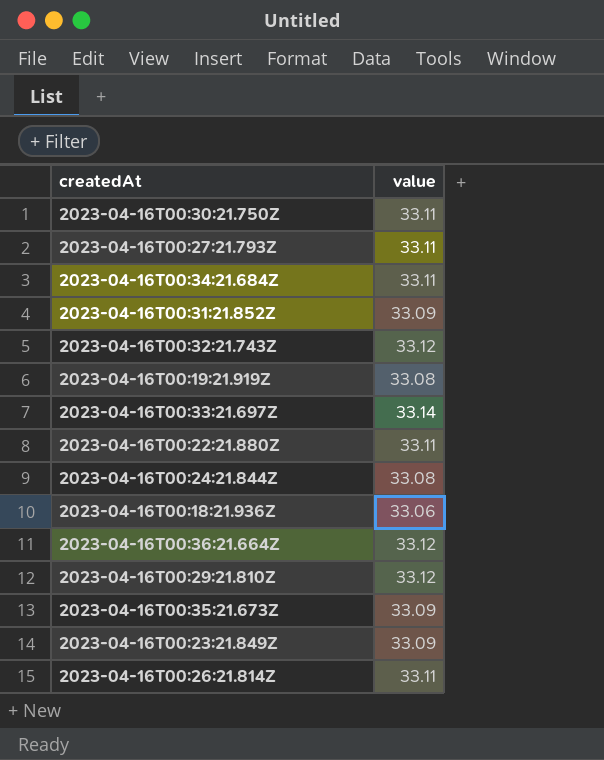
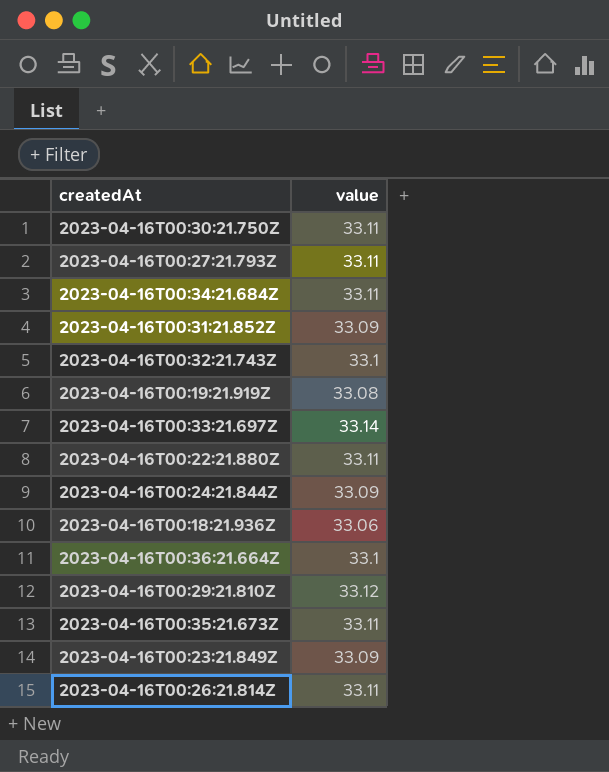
2023-04-16T00:32:21.743Z | value: 33.12 -> 33.1
2023-04-16T00:24:21.844Z | value: 33.08 -> 33.09
2023-04-16T00:36:21.664Z | value: 33.12 -> 33.1
2023-04-16T00:35:21.673Z | value: 33.09 -> 33.11

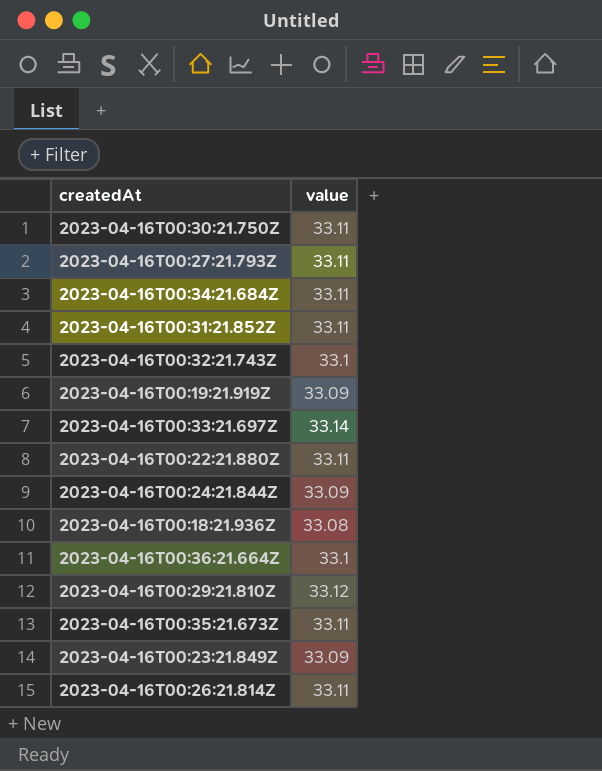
2023-04-16T00:31:21.852Z | value: 33.09 -> 33.11
2023-04-16T00:19:21.919Z | value: 33.08 -> 33.09
2023-04-16T00:18:21.936Z | value: 33.06 -> 33.08

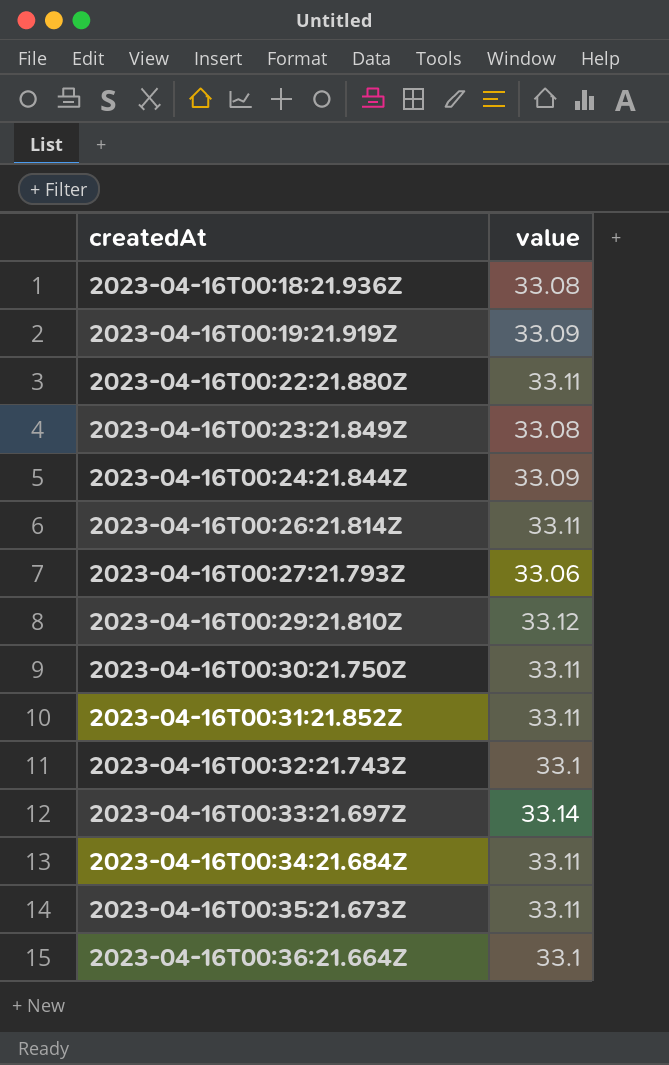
row order: none -> createdAt ascending
2023-04-16T00:23:21.849Z | value: 33.09 -> 33.08
2023-04-16T00:27:21.793Z | value: 33.11 -> 33.06

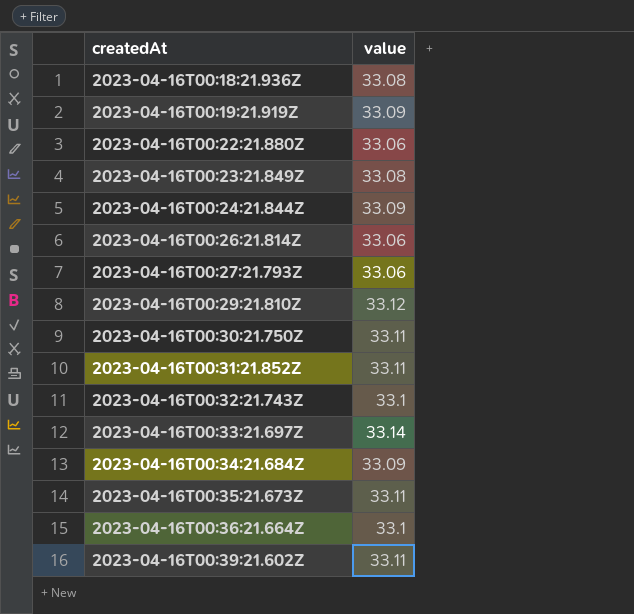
2023-04-16T00:22:21.880Z | value: 33.11 -> 33.06
2023-04-16T00:26:21.814Z | value: 33.11 -> 33.06
2023-04-16T00:34:21.684Z | value: 33.11 -> 33.09
row 2023-04-16T00:39:21.602Z: none -> 33.11

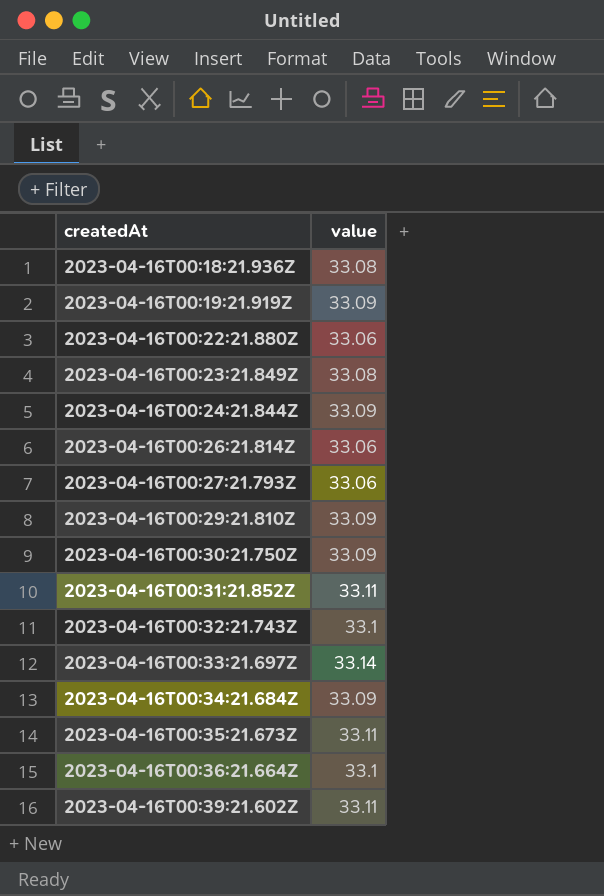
2023-04-16T00:29:21.810Z | value: 33.12 -> 33.09
2023-04-16T00:30:21.750Z | value: 33.11 -> 33.09

